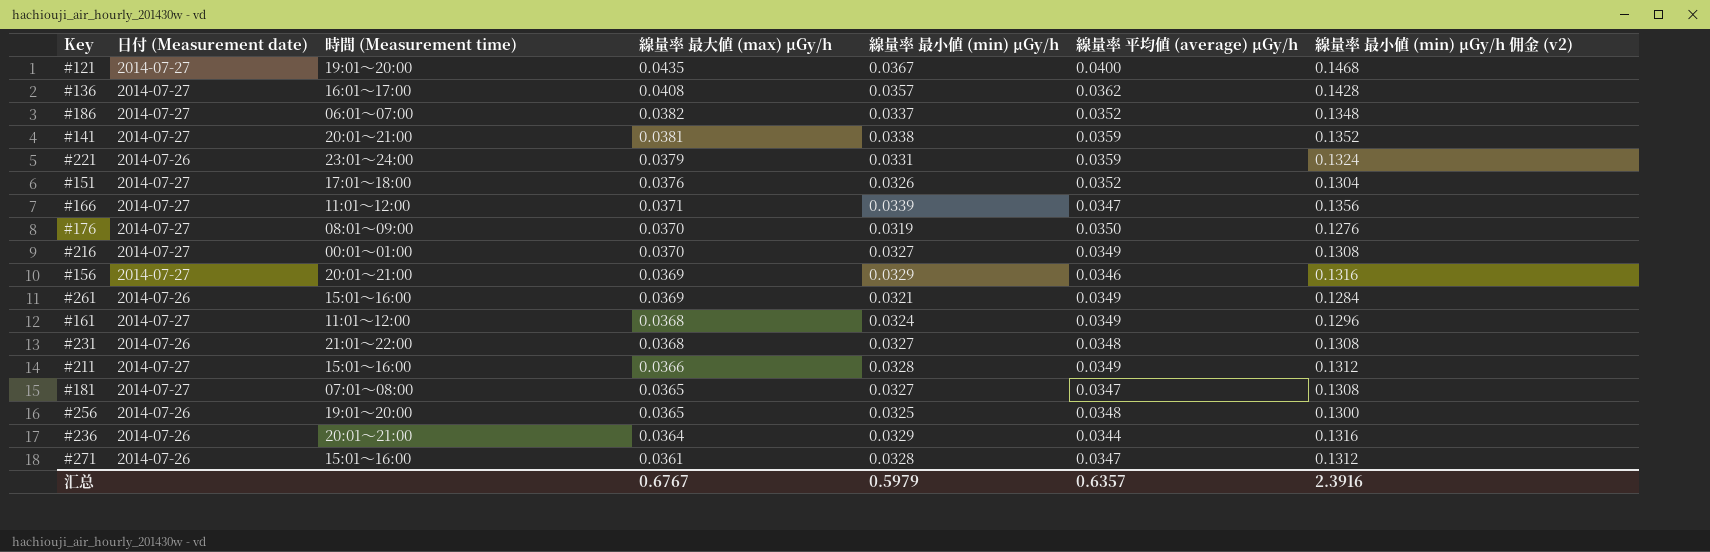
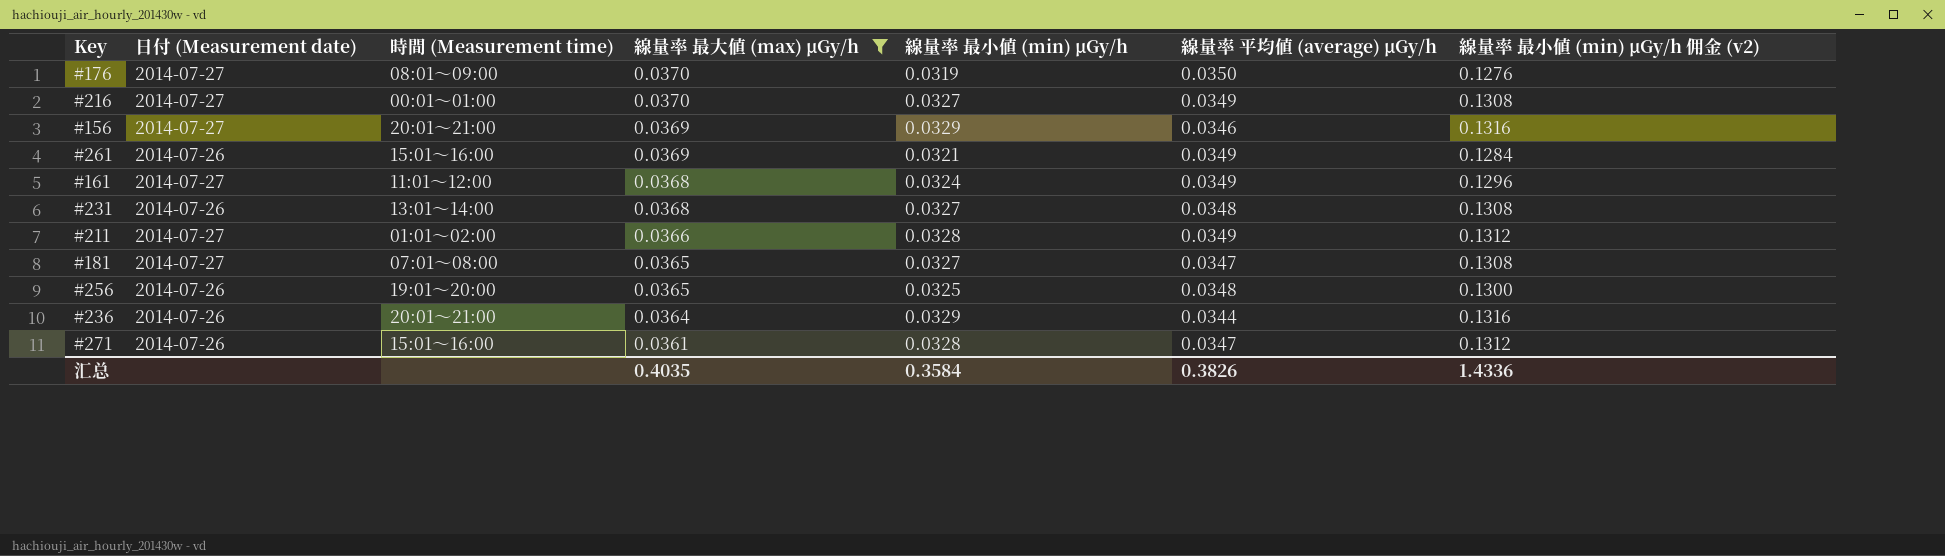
filter: none -> 線量率 最大値 (max) μGy/h <= 0.0370
#231 | 時間 (Measurement time): 21:01～22:00 -> 13:01～14:00
#211 | 時間 (Measurement time): 15:01～16:00 -> 01:01～02:00
汇总 | 線量率 最大値 (max) μGy/h: 0.6767 -> 0.4035
汇总 | 線量率 最小値 (min) μGy/h: 0.5979 -> 0.3584
汇总 | 線量率 平均値 (average) μGy/h: 0.6357 -> 0.3826
汇总 | 線量率 最小値 (min) μGy/h 佣金 (v2): 2.3916 -> 1.4336

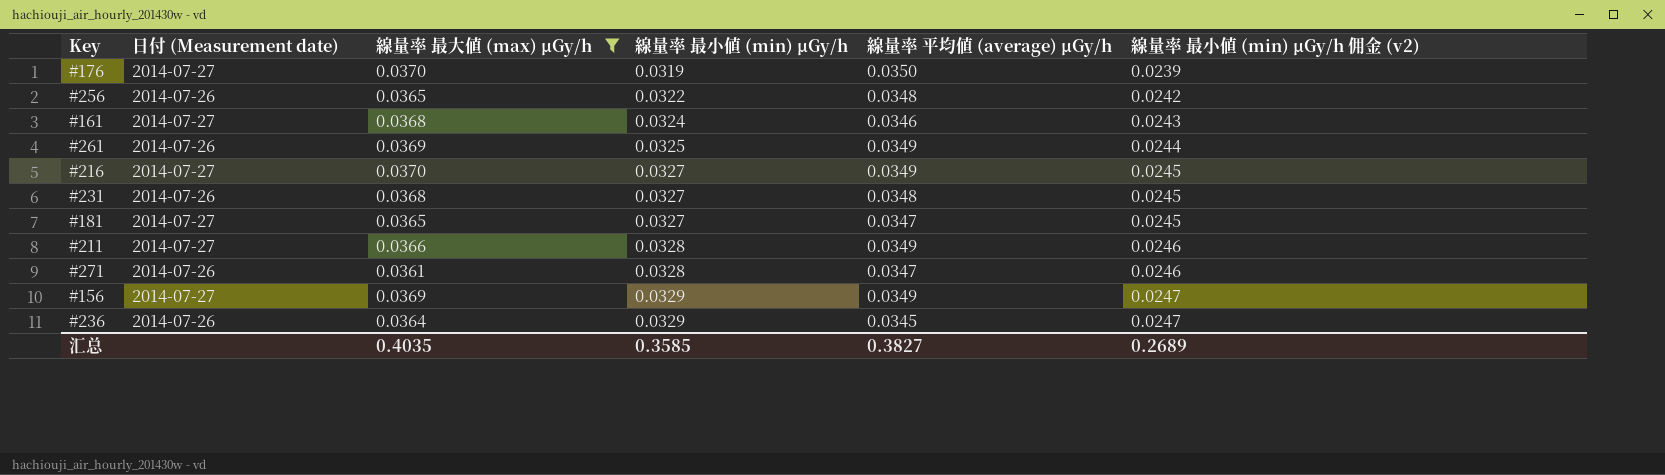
row order: 線量率 最大値 (max) μGy/h descending -> 線量率 最小値 (min) μGy/h ascending
column 時間 (Measurement time) | position: 3 -> none
column 線量率 最小値 (min) μGy/h 佣金 (v2) | formula: [線量率 最小値 (min) μGy/h] * 4 -> [線量率 最小値 (min) μGy/h] * 0.75
#256 | 線量率 最小値 (min) μGy/h: 0.0325 -> 0.0322
#161 | 線量率 平均値 (average) μGy/h: 0.0349 -> 0.0346
#261 | 線量率 最小値 (min) μGy/h: 0.0321 -> 0.0325
#156 | 線量率 平均値 (average) μGy/h: 0.0346 -> 0.0349
#236 | 線量率 平均値 (average) μGy/h: 0.0344 -> 0.0345
汇总 | 線量率 最小値 (min) μGy/h: 0.3584 -> 0.3585
汇总 | 線量率 平均値 (average) μGy/h: 0.3826 -> 0.3827
汇总 | 線量率 最小値 (min) μGy/h 佣金 (v2): 1.4336 -> 0.2689

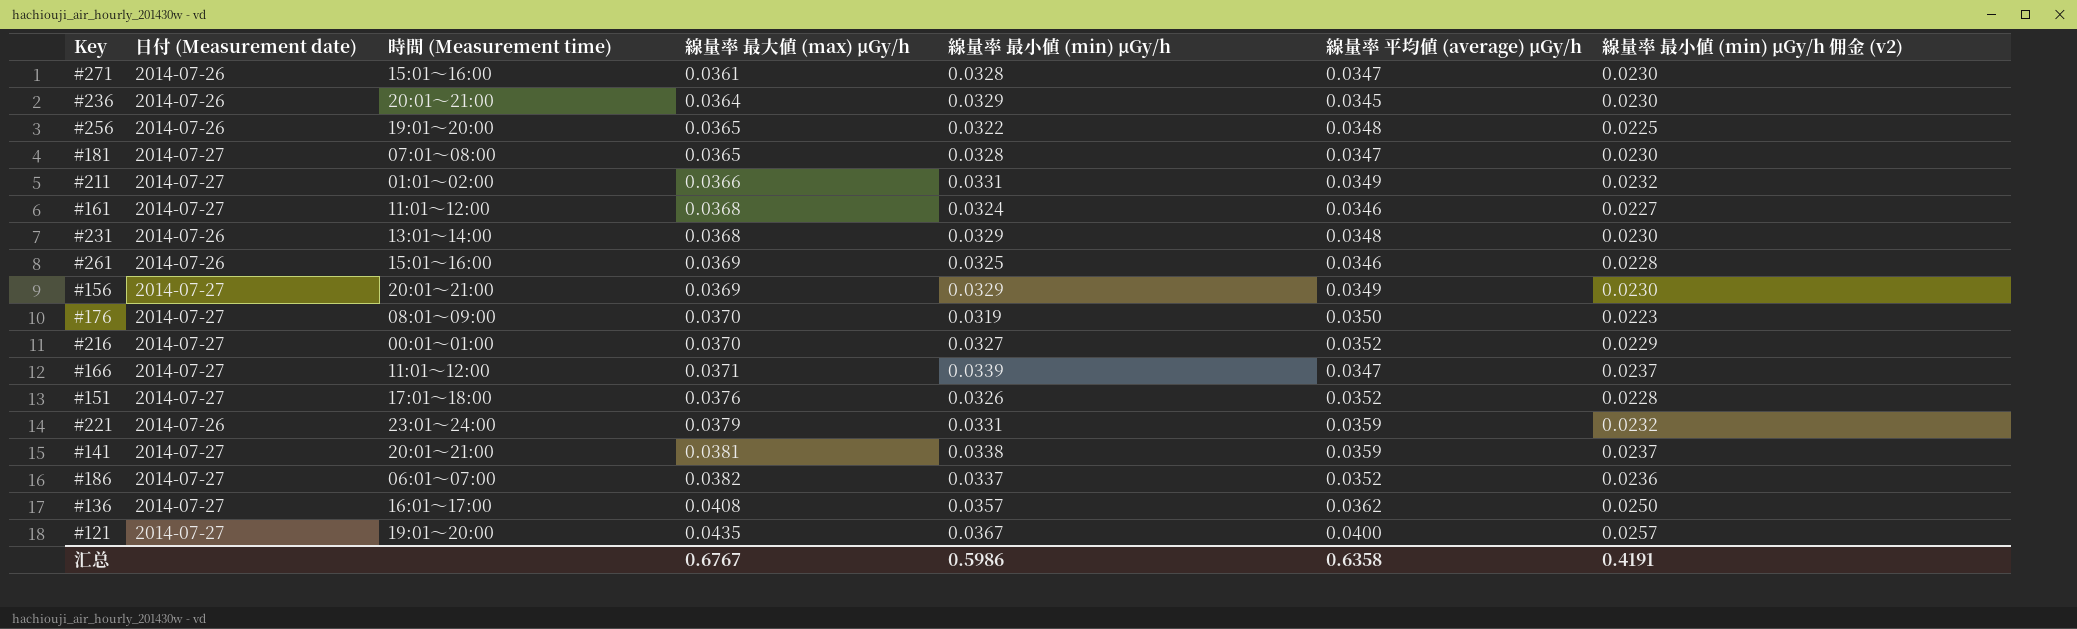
filter: 線量率 最大値 (max) μGy/h <= 0.0370 -> none
row order: 線量率 最小値 (min) μGy/h ascending -> 線量率 最大値 (max) μGy/h ascending
column 時間 (Measurement time) | position: none -> 3
column 線量率 最小値 (min) μGy/h 佣金 (v2) | formula: [線量率 最小値 (min) μGy/h] * 0.75 -> [線量率 最小値 (min) μGy/h] * 0.7
#181 | 線量率 最小値 (min) μGy/h: 0.0327 -> 0.0328
#211 | 線量率 最小値 (min) μGy/h: 0.0328 -> 0.0331
#231 | 線量率 最小値 (min) μGy/h: 0.0327 -> 0.0329
#261 | 線量率 平均値 (average) μGy/h: 0.0349 -> 0.0346
#216 | 線量率 平均値 (average) μGy/h: 0.0349 -> 0.0352
汇总 | 線量率 最大値 (max) μGy/h: 0.4035 -> 0.6767
汇总 | 線量率 最小値 (min) μGy/h: 0.3585 -> 0.5986
汇总 | 線量率 平均値 (average) μGy/h: 0.3827 -> 0.6358
汇总 | 線量率 最小値 (min) μGy/h 佣金 (v2): 0.2689 -> 0.4191

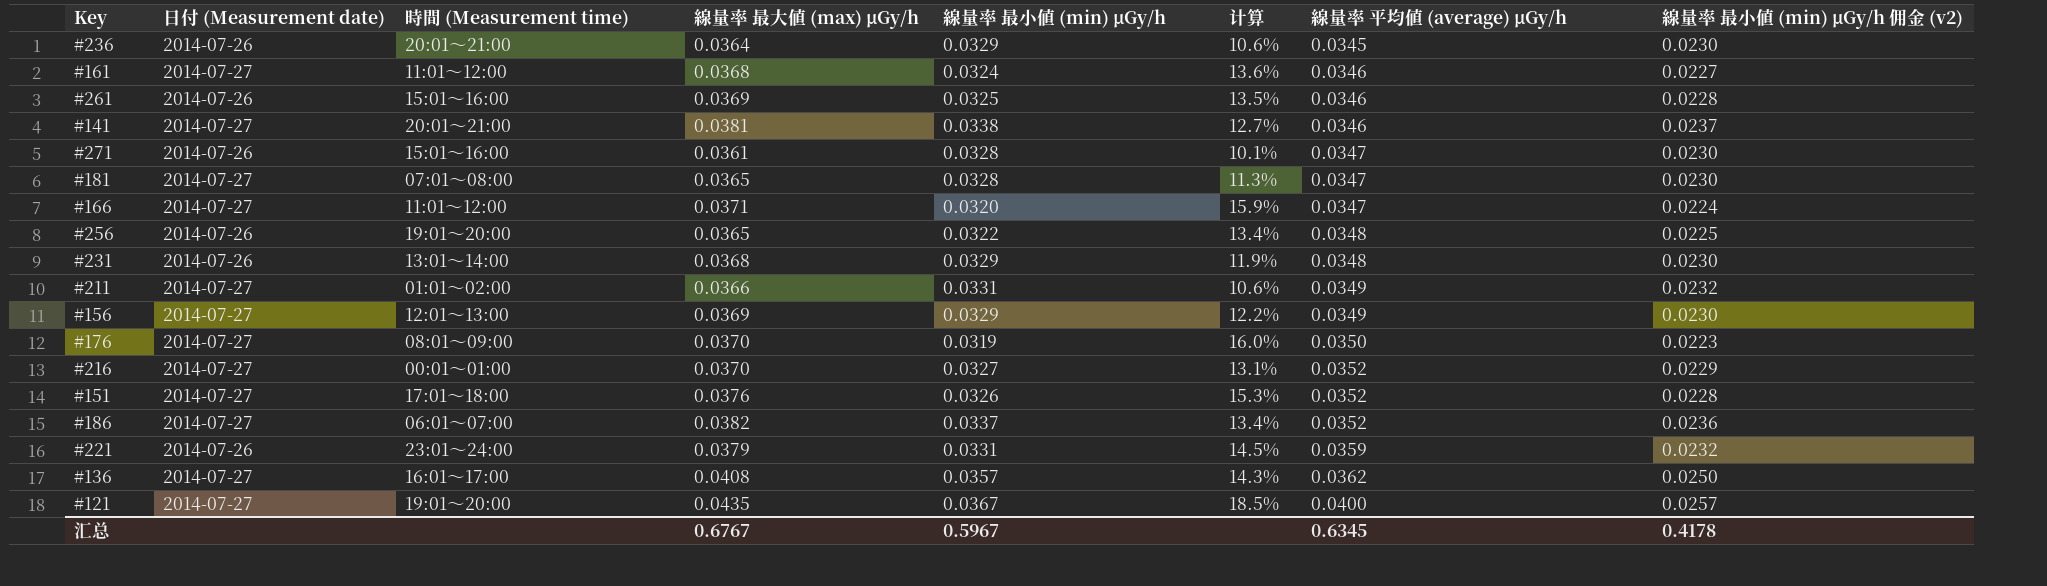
row order: 線量率 最大値 (max) μGy/h ascending -> 線量率 平均値 (average) μGy/h ascending
column 计算 | formula: none -> ([線量率 最大値 (max) μGy/h] - [線量率 最小値 (min) μGy/h]) / [線量率 最小値 (min) μGy/h]
#141 | 線量率 平均値 (average) μGy/h: 0.0359 -> 0.0346
#166 | 線量率 最小値 (min) μGy/h: 0.0339 -> 0.0320
#166 | 線量率 最小値 (min) μGy/h 佣金 (v2): 0.0237 -> 0.0224
#156 | 時間 (Measurement time): 20:01～21:00 -> 12:01～13:00
汇总 | 線量率 最小値 (min) μGy/h: 0.5986 -> 0.5967
汇总 | 線量率 平均値 (average) μGy/h: 0.6358 -> 0.6345
汇总 | 線量率 最小値 (min) μGy/h 佣金 (v2): 0.4191 -> 0.4178

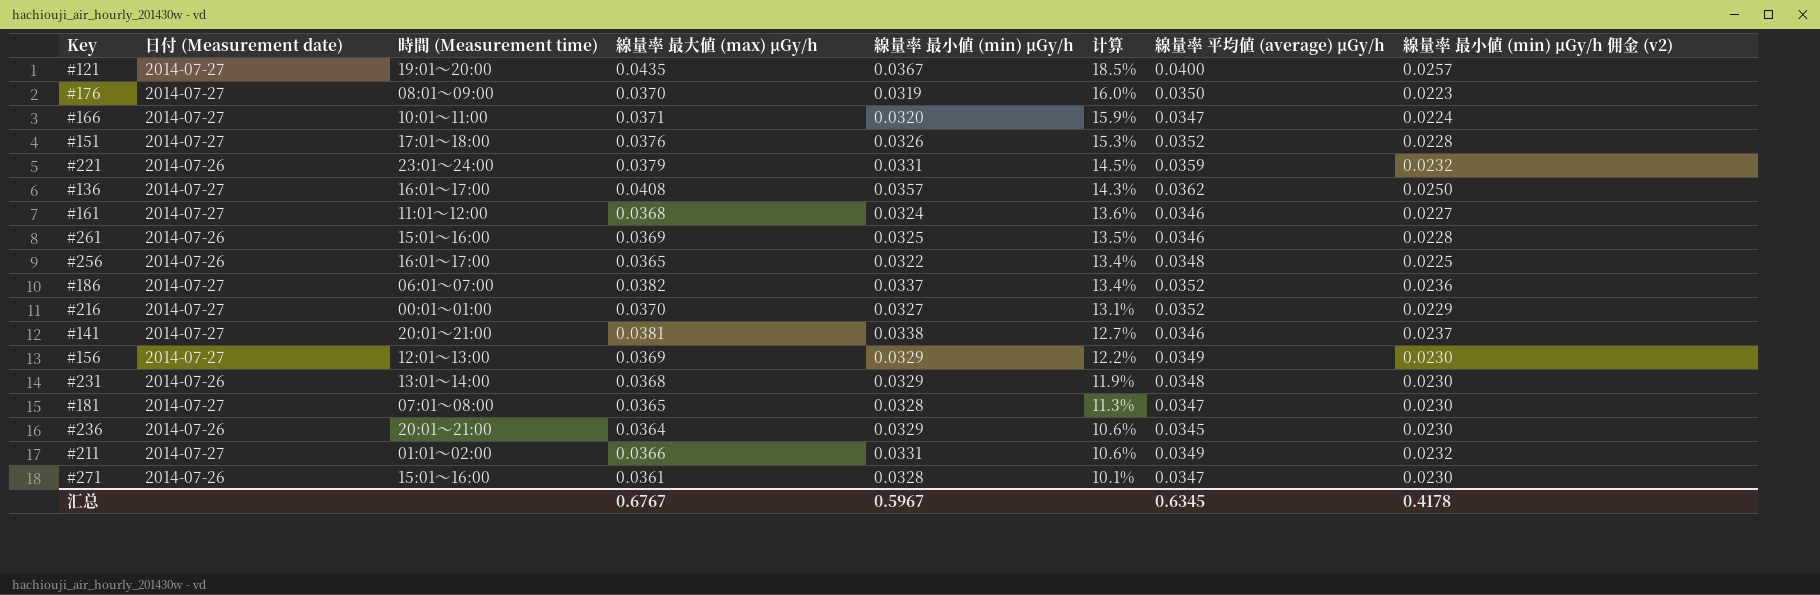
row order: 線量率 平均値 (average) μGy/h ascending -> 计算 descending
#166 | 時間 (Measurement time): 11:01～12:00 -> 10:01～11:00
#256 | 時間 (Measurement time): 19:01～20:00 -> 16:01～17:00

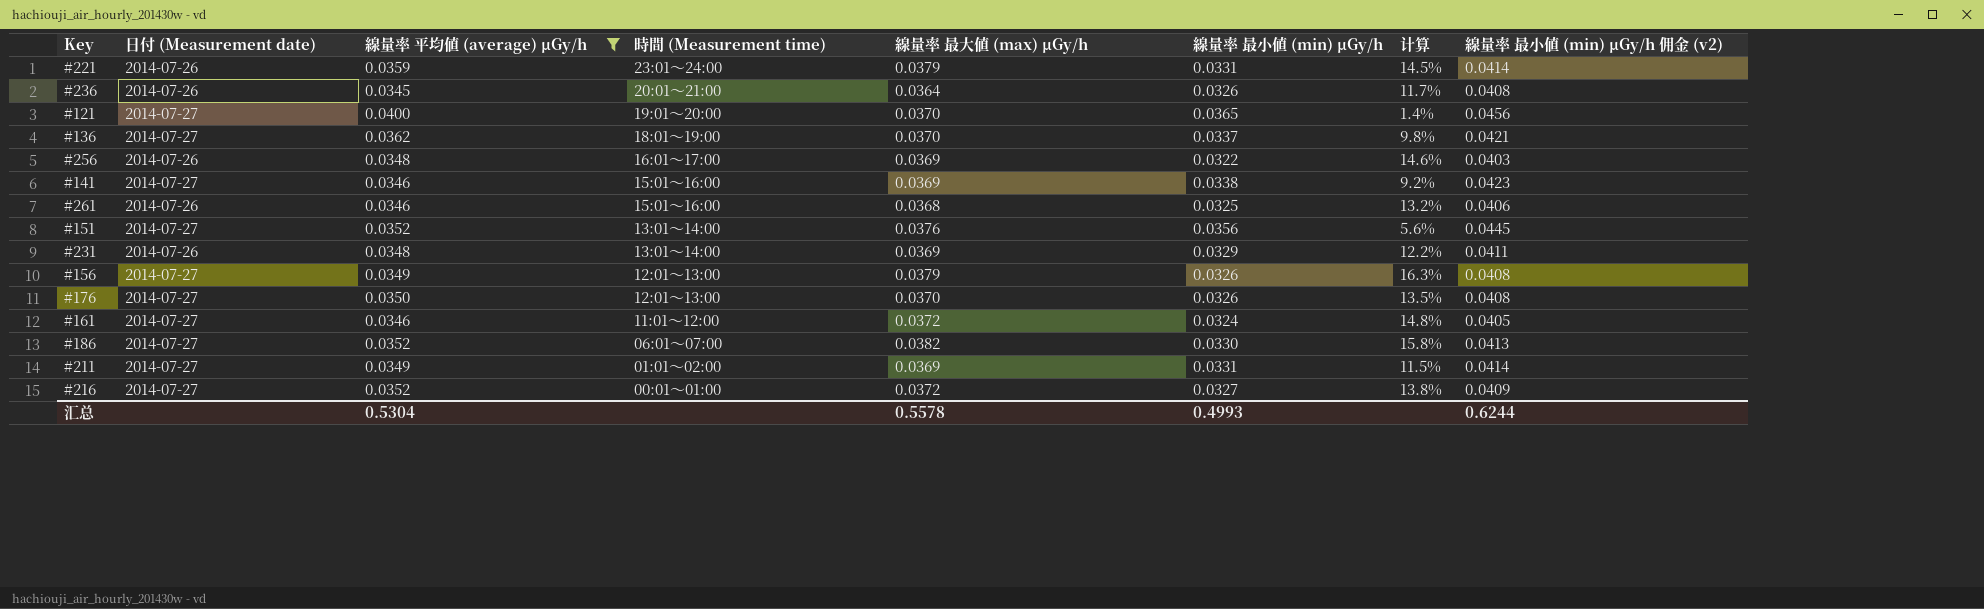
filter: none -> 線量率 平均値 (average) μGy/h != 0.0347
row order: 计算 descending -> 時間 (Measurement time) descending
column 線量率 平均値 (average) μGy/h | position: 7 -> 3
column 線量率 最小値 (min) μGy/h 佣金 (v2) | formula: [線量率 最小値 (min) μGy/h] * 0.7 -> [線量率 最小値 (min) μGy/h] * 1.25
#236 | 線量率 最小値 (min) μGy/h: 0.0329 -> 0.0326
#236 | 计算: 10.6% -> 11.7%
#121 | 線量率 最大値 (max) μGy/h: 0.0435 -> 0.0370
#121 | 線量率 最小値 (min) μGy/h: 0.0367 -> 0.0365
#121 | 计算: 18.5% -> 1.4%
#136 | 時間 (Measurement time): 16:01～17:00 -> 18:01～19:00
#136 | 線量率 最大値 (max) μGy/h: 0.0408 -> 0.0370
#136 | 線量率 最小値 (min) μGy/h: 0.0357 -> 0.0337
#136 | 计算: 14.3% -> 9.8%
#256 | 線量率 最大値 (max) μGy/h: 0.0365 -> 0.0369
#256 | 计算: 13.4% -> 14.6%
#141 | 時間 (Measurement time): 20:01～21:00 -> 15:01～16:00
#141 | 線量率 最大値 (max) μGy/h: 0.0381 -> 0.0369
#141 | 计算: 12.7% -> 9.2%
#261 | 線量率 最大値 (max) μGy/h: 0.0369 -> 0.0368
#261 | 计算: 13.5% -> 13.2%
#151 | 時間 (Measurement time): 17:01～18:00 -> 13:01～14:00
#151 | 線量率 最小値 (min) μGy/h: 0.0326 -> 0.0356
#151 | 计算: 15.3% -> 5.6%
#231 | 線量率 最大値 (max) μGy/h: 0.0368 -> 0.0369
#231 | 计算: 11.9% -> 12.2%
#156 | 線量率 最大値 (max) μGy/h: 0.0369 -> 0.0379
#156 | 線量率 最小値 (min) μGy/h: 0.0329 -> 0.0326
#156 | 计算: 12.2% -> 16.3%
#176 | 時間 (Measurement time): 08:01～09:00 -> 12:01～13:00
#176 | 線量率 最小値 (min) μGy/h: 0.0319 -> 0.0326
#176 | 计算: 16.0% -> 13.5%
#161 | 線量率 最大値 (max) μGy/h: 0.0368 -> 0.0372
#161 | 计算: 13.6% -> 14.8%
#186 | 線量率 最小値 (min) μGy/h: 0.0337 -> 0.0330
#186 | 计算: 13.4% -> 15.8%
#211 | 線量率 最大値 (max) μGy/h: 0.0366 -> 0.0369
#211 | 计算: 10.6% -> 11.5%
#216 | 線量率 最大値 (max) μGy/h: 0.0370 -> 0.0372
#216 | 计算: 13.1% -> 13.8%
汇总 | 線量率 平均値 (average) μGy/h: 0.6345 -> 0.5304
汇总 | 線量率 最大値 (max) μGy/h: 0.6767 -> 0.5578
汇总 | 線量率 最小値 (min) μGy/h: 0.5967 -> 0.4993
汇总 | 線量率 最小値 (min) μGy/h 佣金 (v2): 0.4178 -> 0.6244

